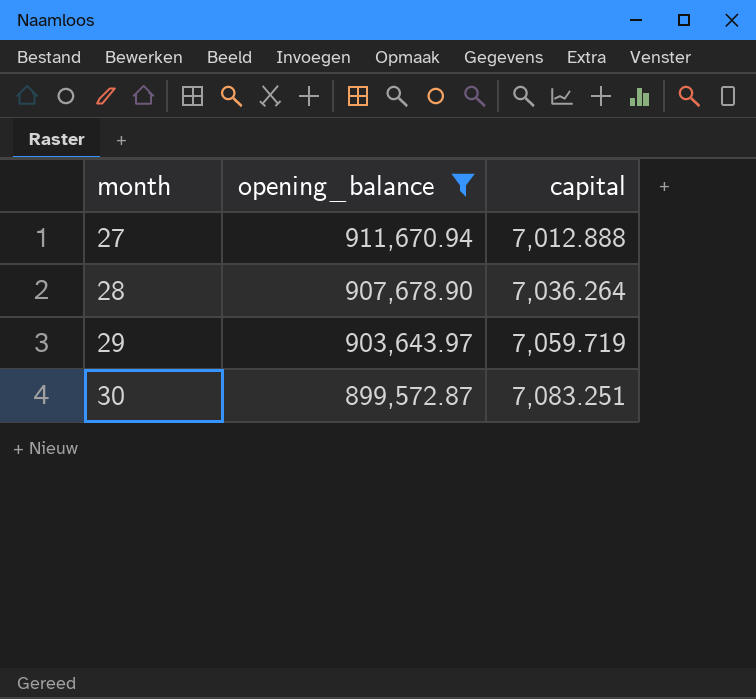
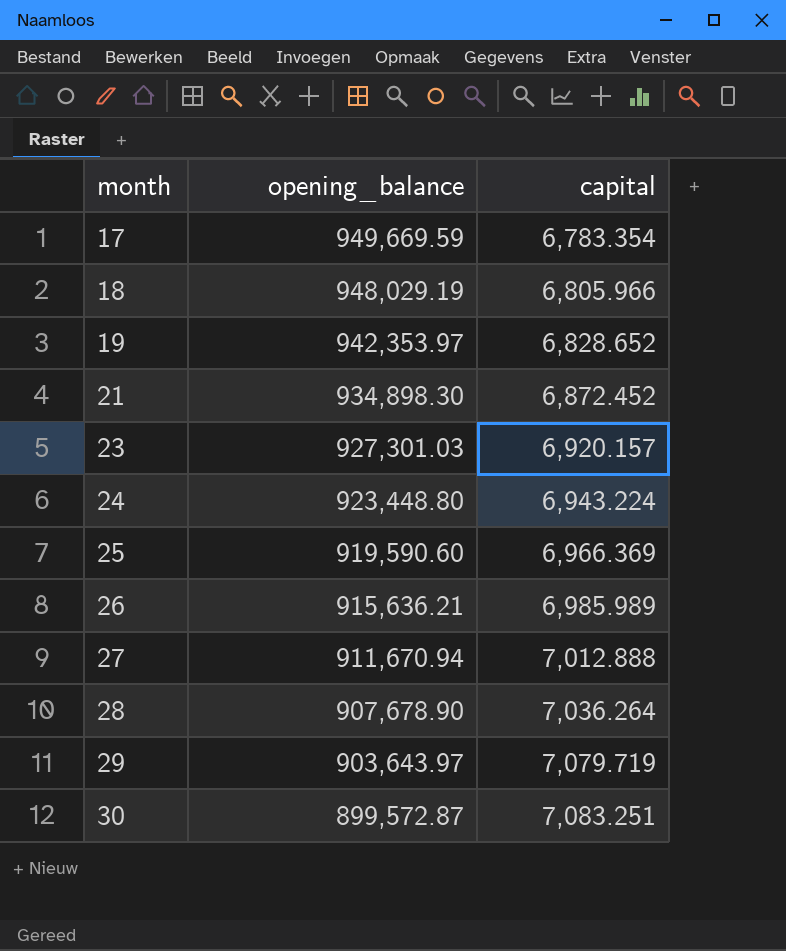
filter: opening_balance <= 911,670.94 -> none
29 | capital: 7,059.719 -> 7,079.719

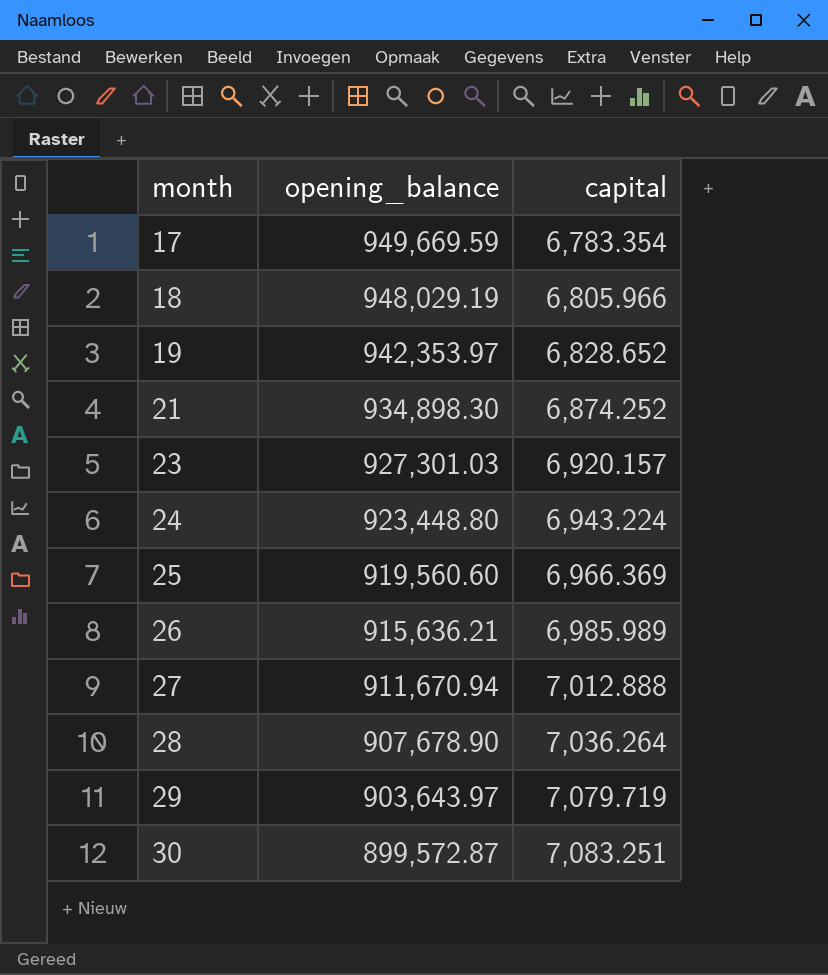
21 | capital: 6,872.452 -> 6,874.252
25 | opening_balance: 919,590.60 -> 919,560.60

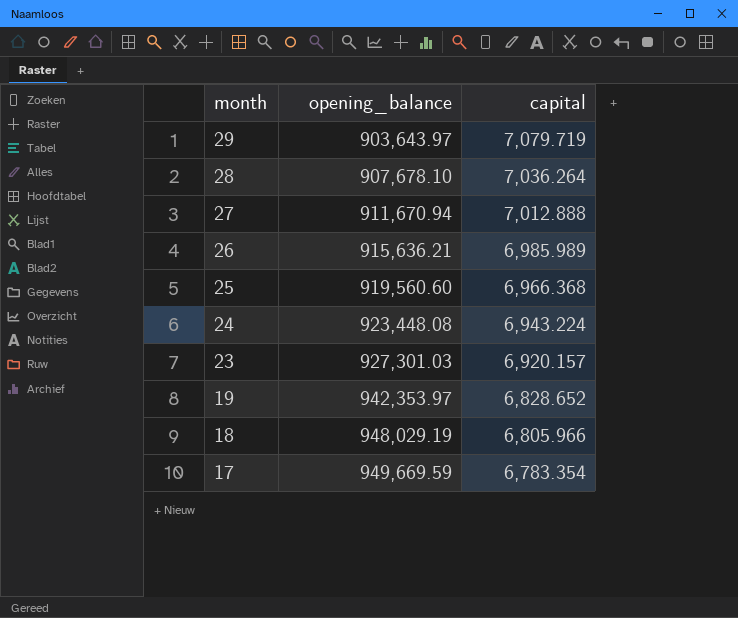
row order: month ascending -> month descending
row 21: 934,898.30 | 6,874.252 -> none
row 30: 899,572.87 | 7,083.251 -> none
28 | opening_balance: 907,678.90 -> 907,678.10
25 | capital: 6,966.369 -> 6,966.368
24 | opening_balance: 923,448.80 -> 923,448.08

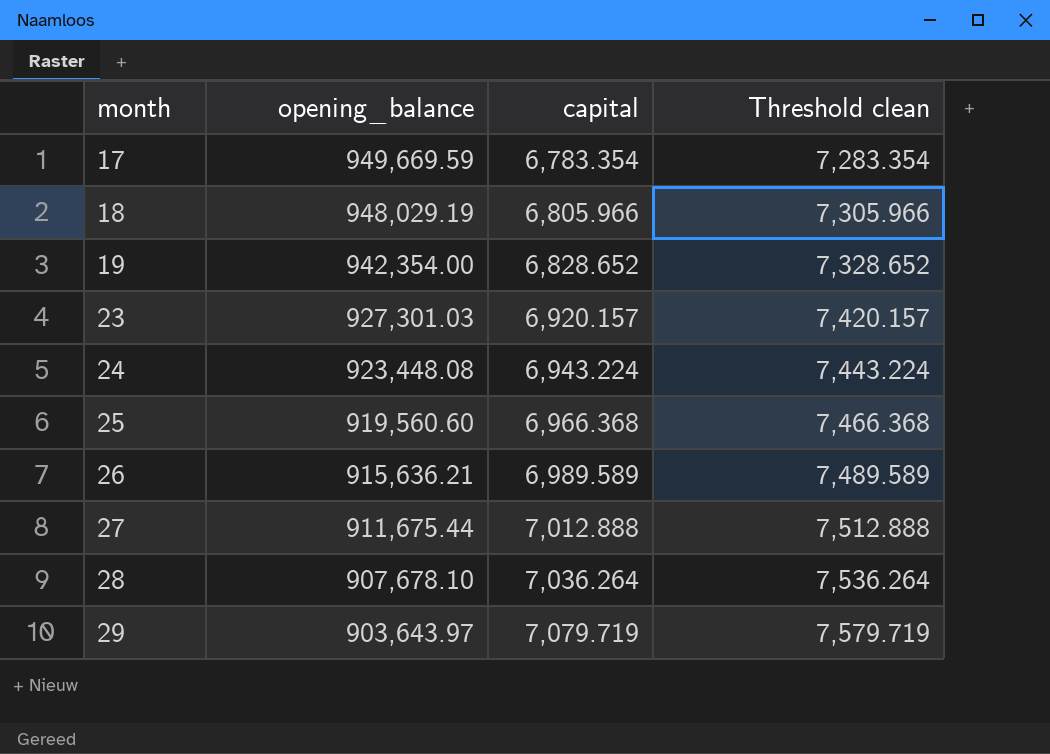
row order: month descending -> month ascending
column Threshold clean | formula: none -> [capital] + 500
19 | opening_balance: 942,353.97 -> 942,354.00
26 | capital: 6,985.989 -> 6,989.589
27 | opening_balance: 911,670.94 -> 911,675.44

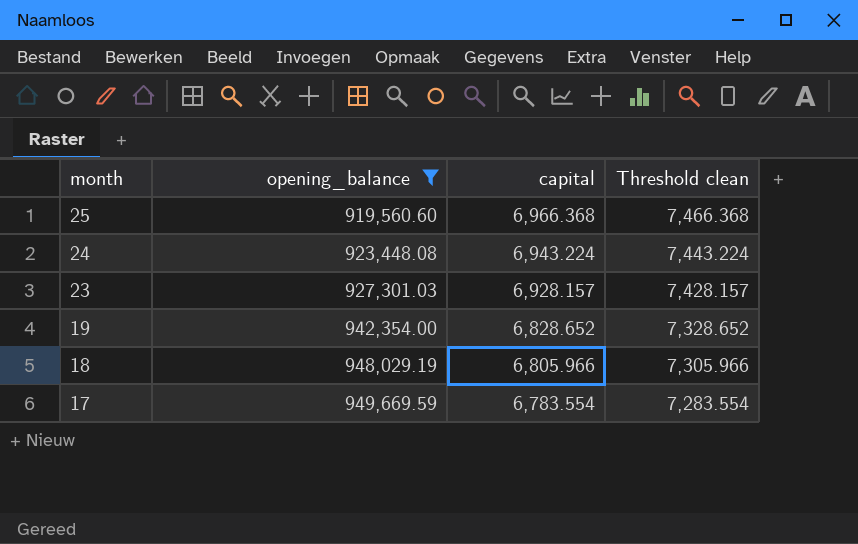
filter: none -> opening_balance >= 919,560.60
row order: month ascending -> month descending
23 | capital: 6,920.157 -> 6,928.157
23 | Threshold clean: 7,420.157 -> 7,428.157
17 | capital: 6,783.354 -> 6,783.554
17 | Threshold clean: 7,283.354 -> 7,283.554

